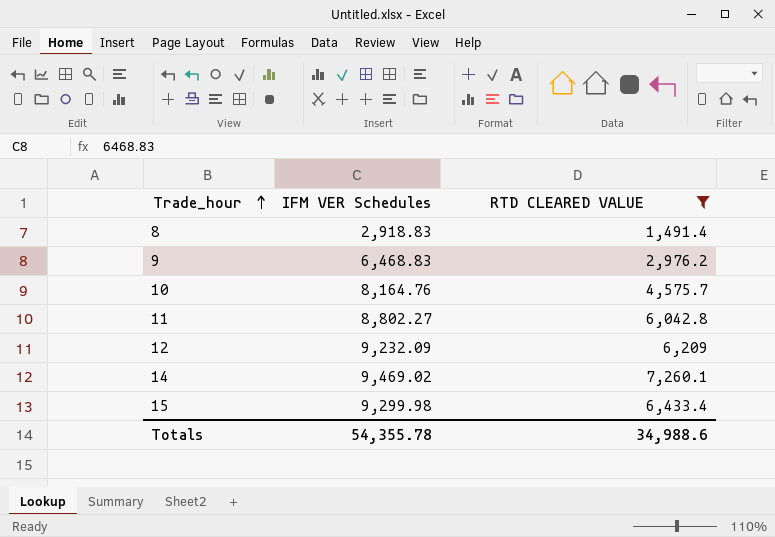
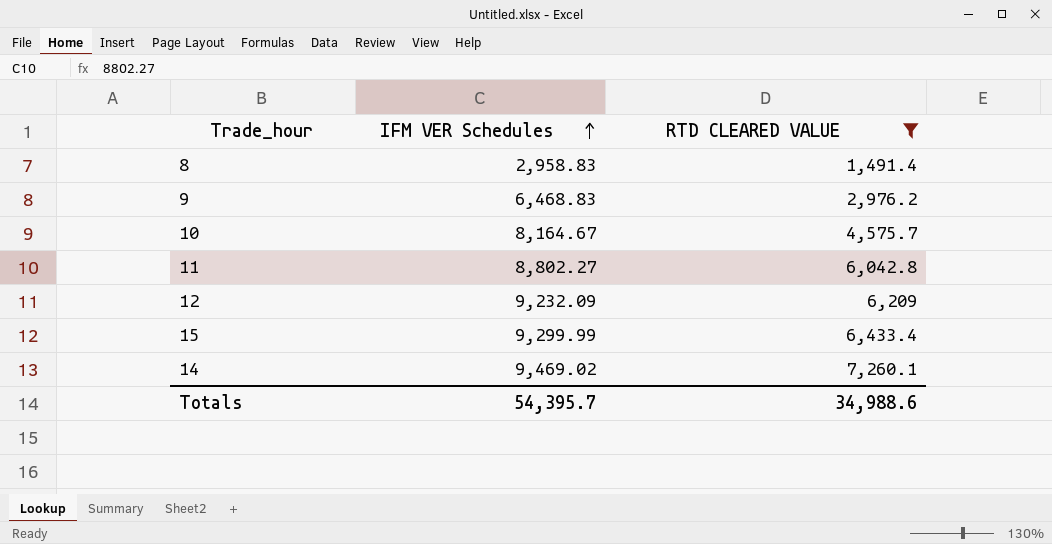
row order: Trade_hour ascending -> IFM VER Schedules ascending
8 | IFM VER Schedules: 2,918.83 -> 2,958.83
10 | IFM VER Schedules: 8,164.76 -> 8,164.67
15 | IFM VER Schedules: 9,299.98 -> 9,299.99
Totals | IFM VER Schedules: 54,355.78 -> 54,395.7

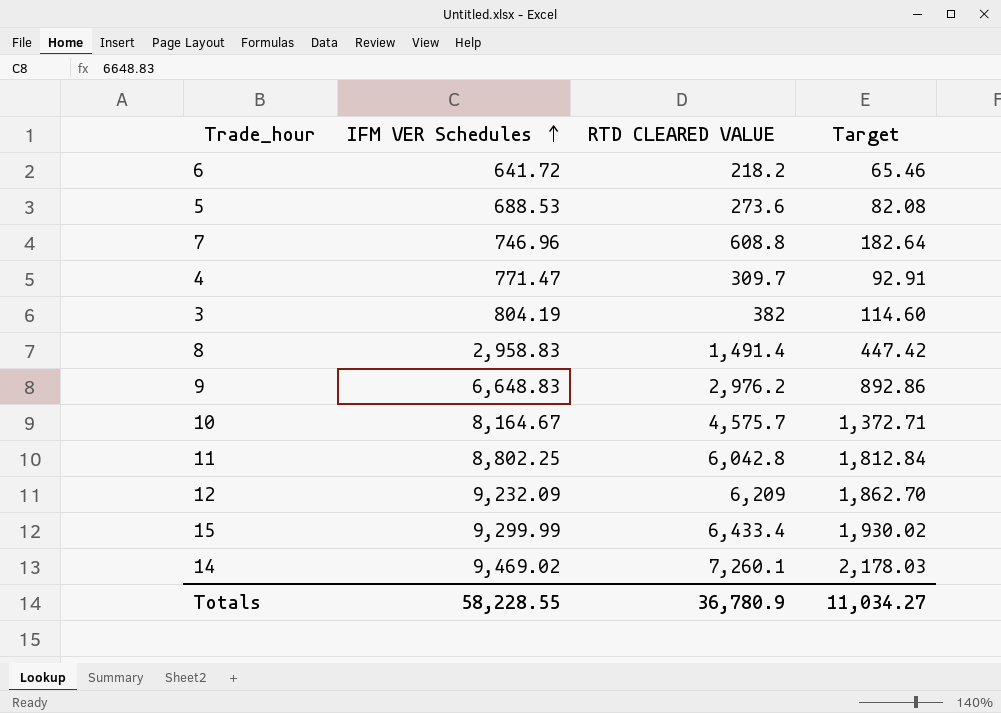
filter: RTD CLEARED VALUE >= 1,491.4 -> none
column Target | formula: none -> [RTD CLEARED VALUE] * 0.3
9 | IFM VER Schedules: 6,468.83 -> 6,648.83
11 | IFM VER Schedules: 8,802.27 -> 8,802.25
Totals | IFM VER Schedules: 54,395.7 -> 58,228.55
Totals | RTD CLEARED VALUE: 34,988.6 -> 36,780.9

